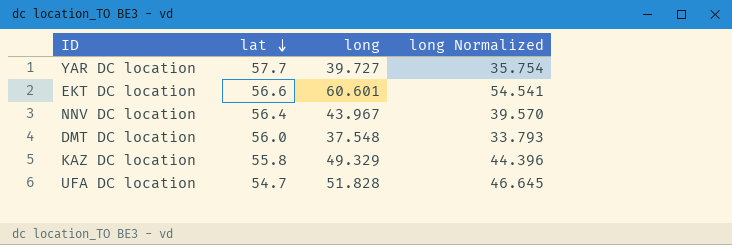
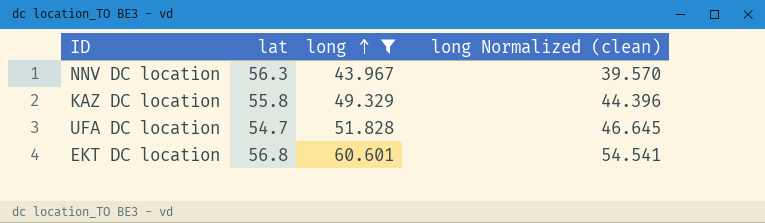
filter: none -> long >= 43.967
row order: lat descending -> long ascending
column name: long Normalized -> long Normalized (clean)
NNV DC location | lat: 56.4 -> 56.3
EKT DC location | lat: 56.6 -> 56.8

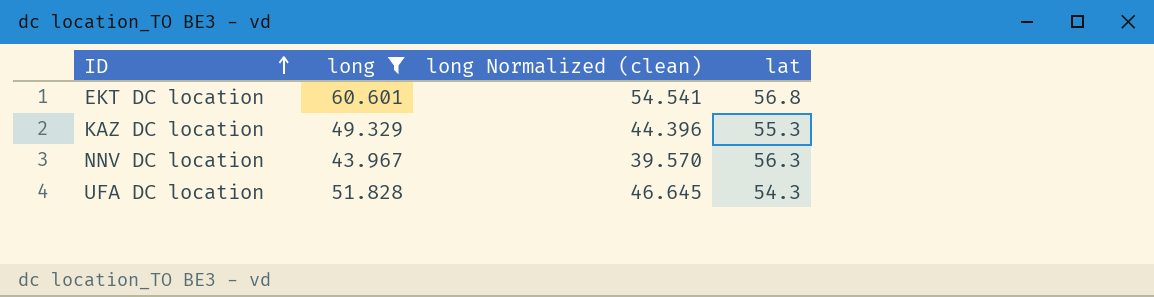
row order: long ascending -> ID ascending
column lat | position: 2 -> 4
KAZ DC location | lat: 55.8 -> 55.3
UFA DC location | lat: 54.7 -> 54.3

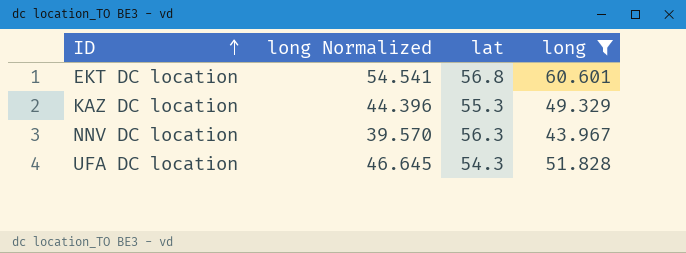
column name: long Normalized (clean) -> long Normalized
column long | position: 2 -> 4

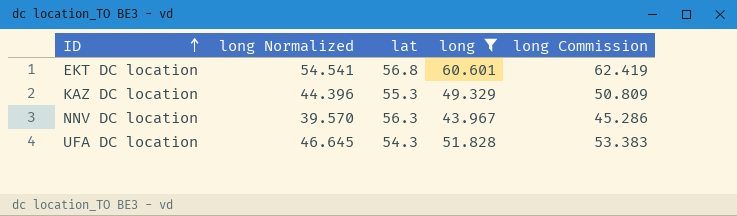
column long Commission | formula: none -> [long] * 1.03

